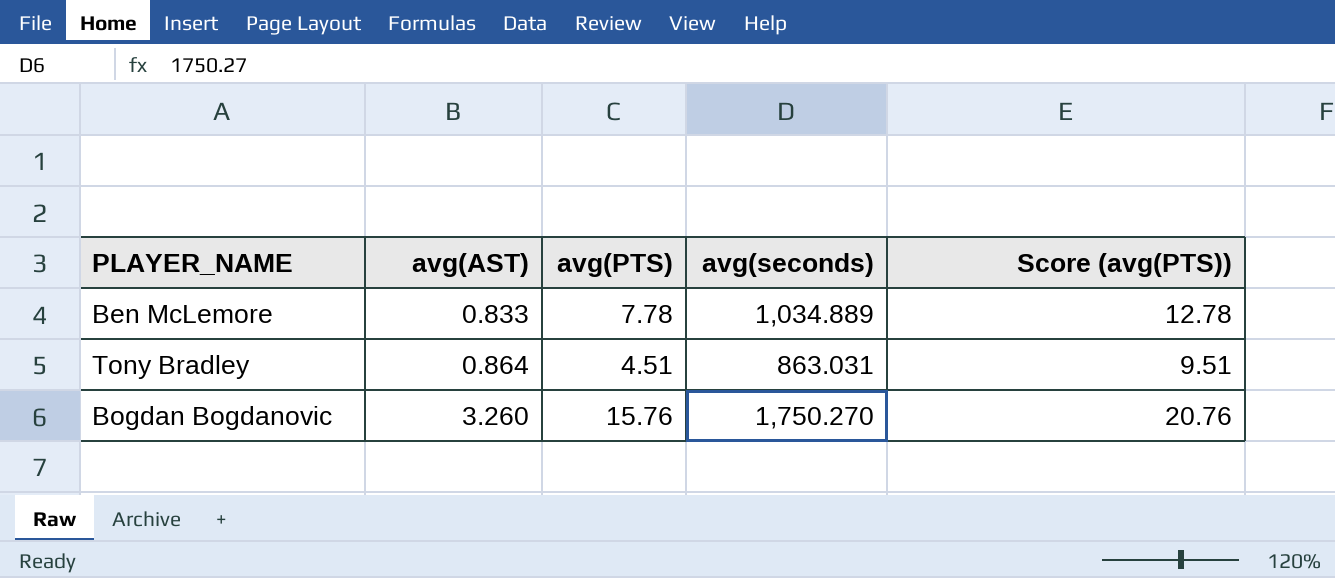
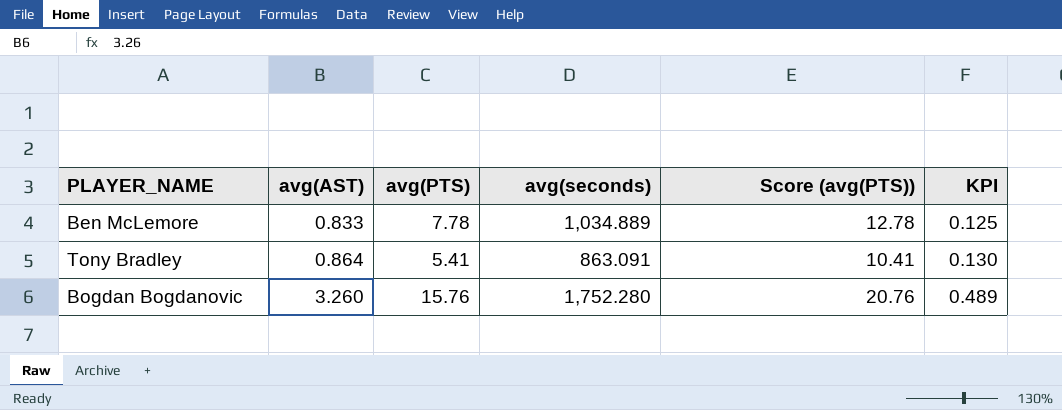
column KPI | formula: none -> [avg(AST)] * 0.15
Tony Bradley | avg(PTS): 4.51 -> 5.41
Tony Bradley | avg(seconds): 863.031 -> 863.091
Tony Bradley | Score (avg(PTS)): 9.51 -> 10.41
Bogdan Bogdanovic | avg(seconds): 1,750.270 -> 1,752.280

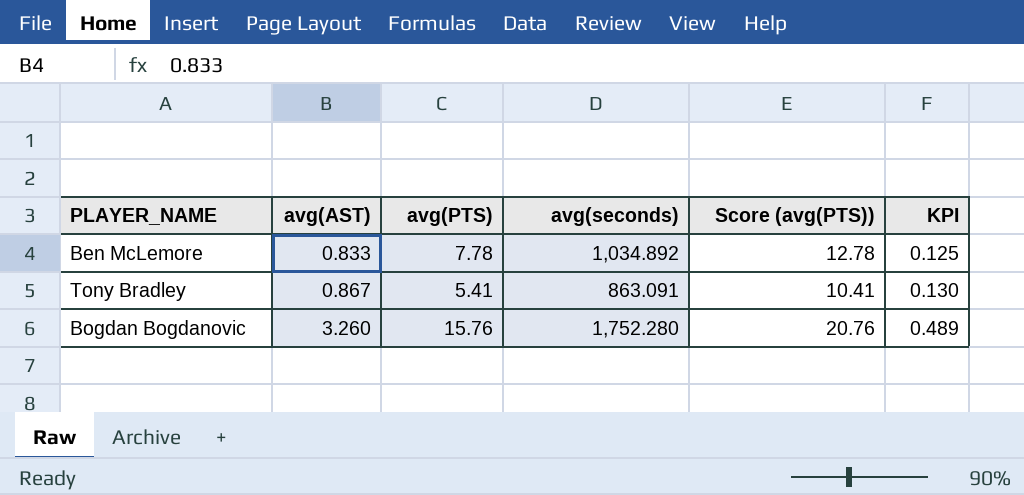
Ben McLemore | avg(seconds): 1,034.889 -> 1,034.892
Tony Bradley | avg(AST): 0.864 -> 0.867

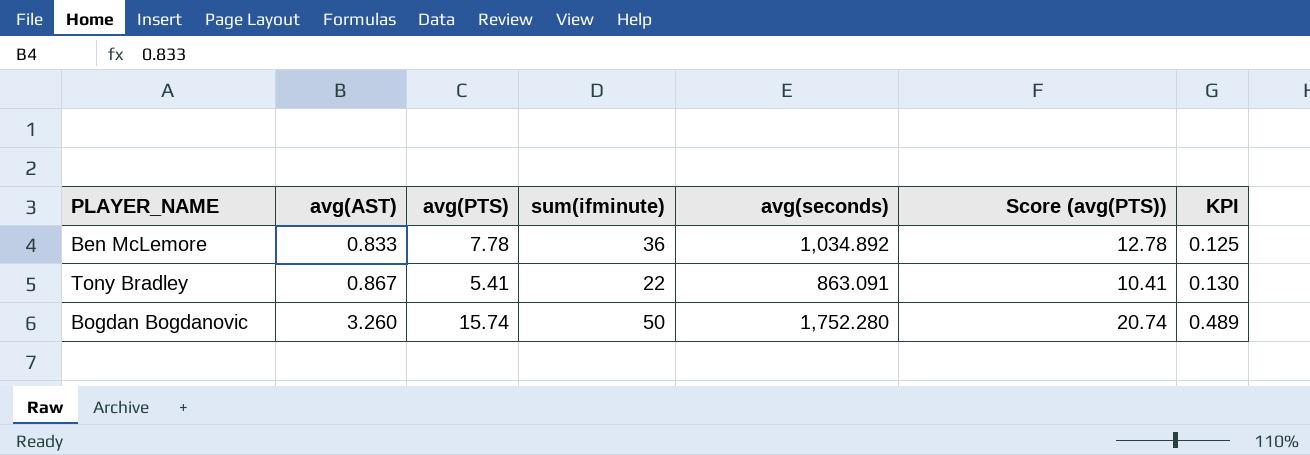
column sum(ifminute) | position: none -> 4
Bogdan Bogdanovic | avg(PTS): 15.76 -> 15.74
Bogdan Bogdanovic | Score (avg(PTS)): 20.76 -> 20.74

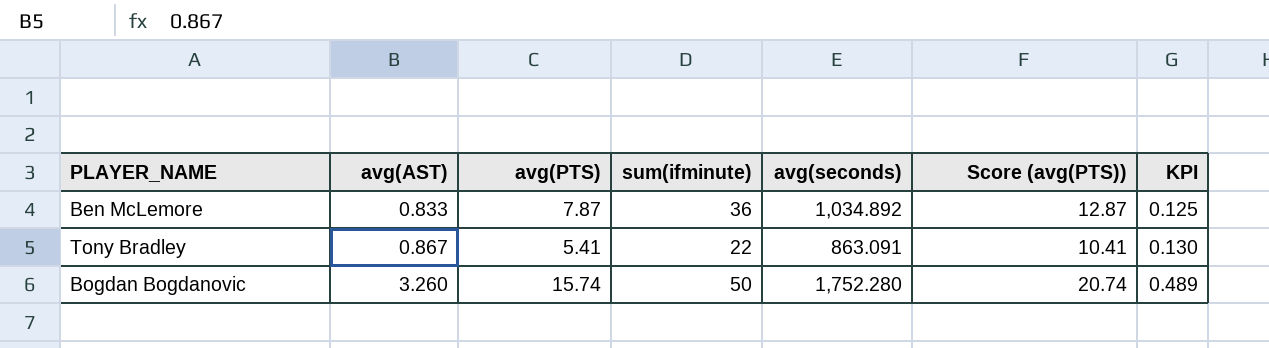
Ben McLemore | avg(PTS): 7.78 -> 7.87
Ben McLemore | Score (avg(PTS)): 12.78 -> 12.87

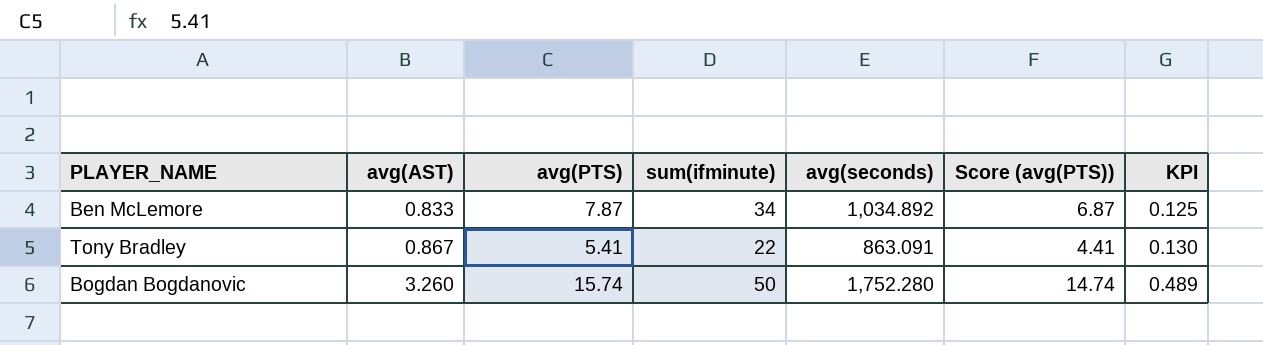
column Score (avg(PTS)) | formula: [avg(PTS)] + 5 -> [avg(PTS)] - 1
Ben McLemore | sum(ifminute): 36 -> 34

